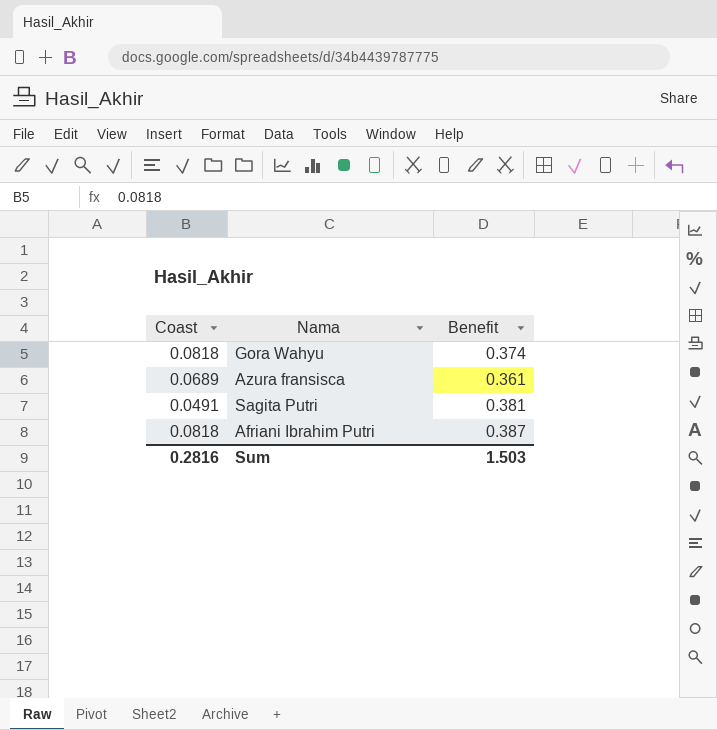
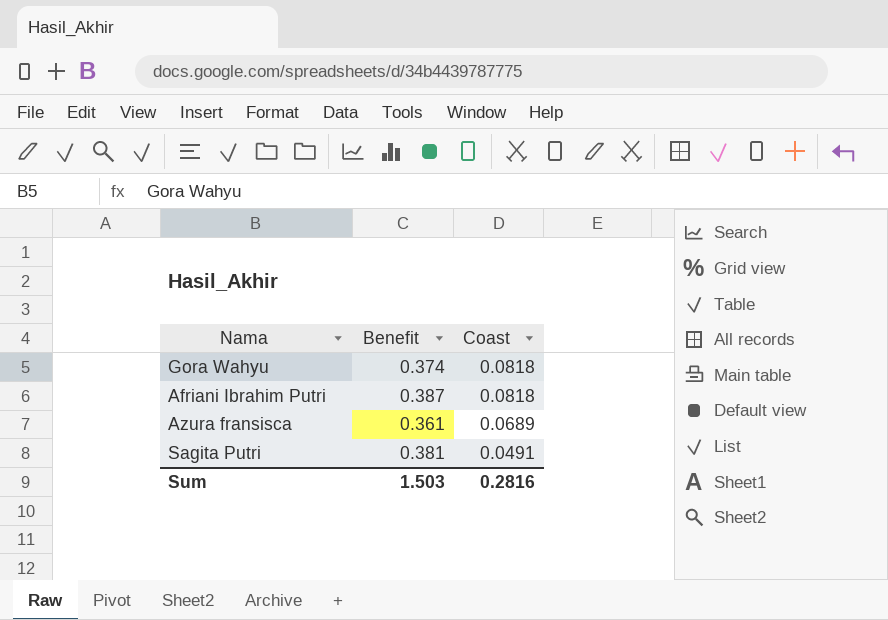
row order: none -> Coast descending
column Coast | position: 1 -> 3

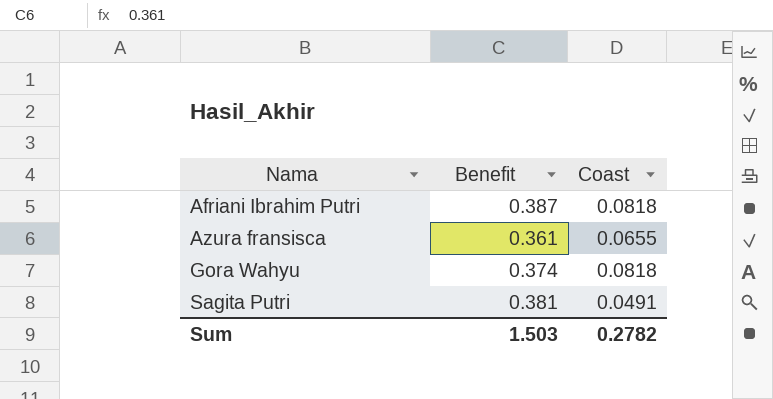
row order: Coast descending -> Nama ascending
Azura fransisca | Coast: 0.0689 -> 0.0655
Sum | Coast: 0.2816 -> 0.2782

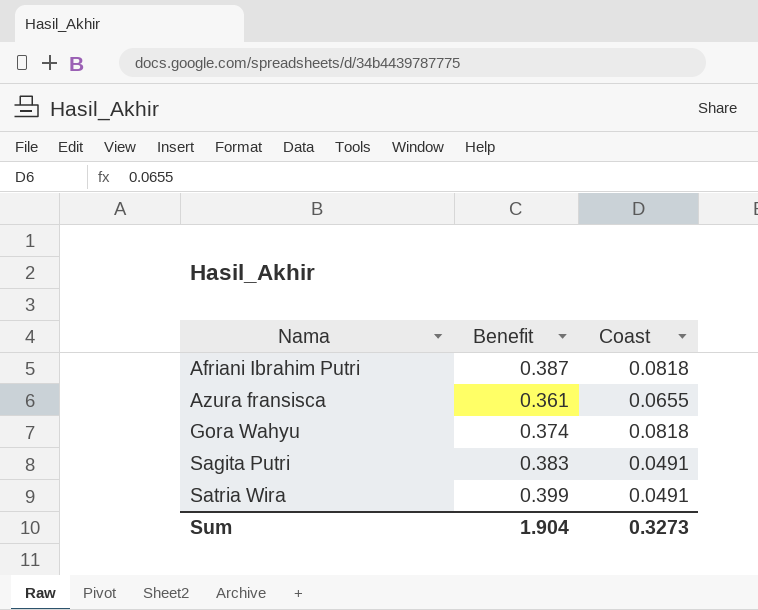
Sagita Putri | Benefit: 0.381 -> 0.383
row Satria Wira: none -> 0.399 | 0.0491
Sum | Benefit: 1.503 -> 1.904
Sum | Coast: 0.2782 -> 0.3273

